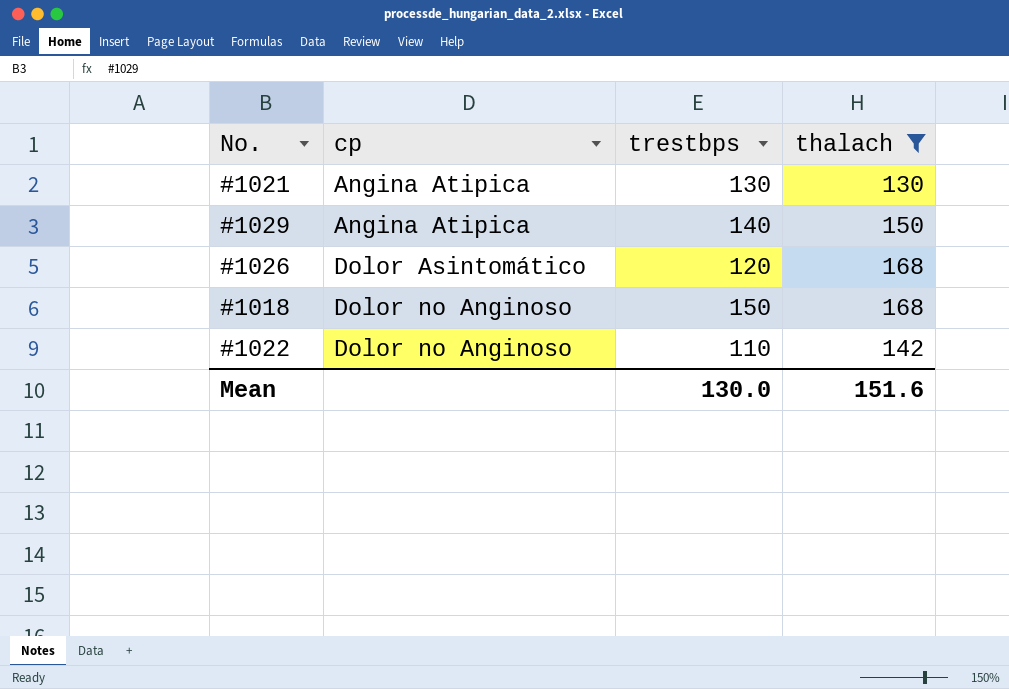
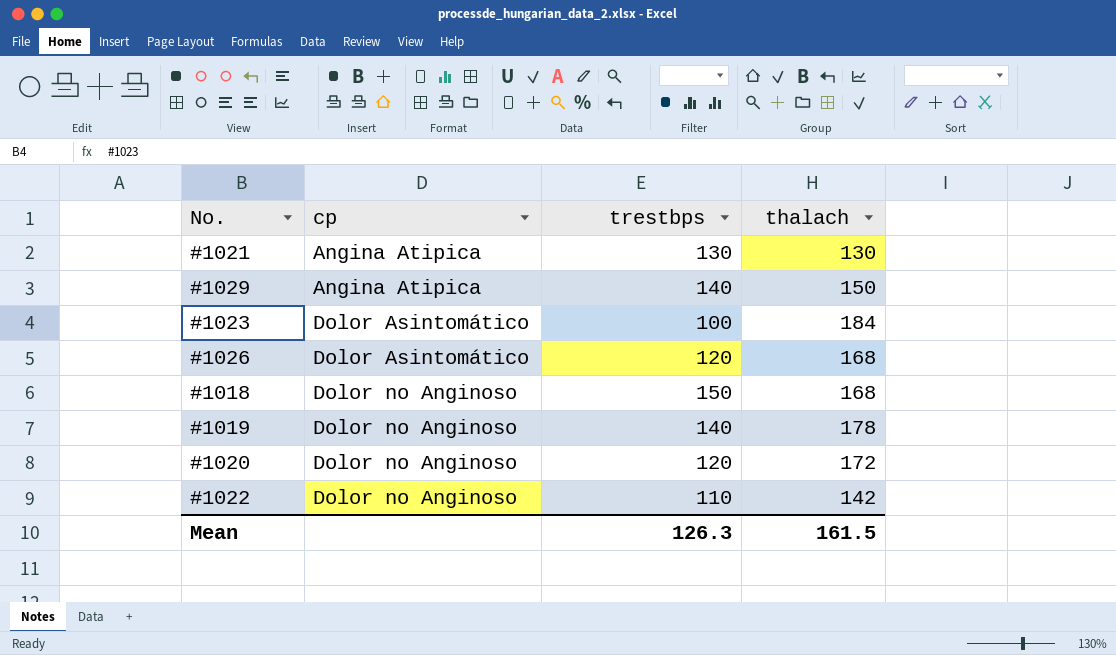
filter: thalach <= 168 -> none
Mean | trestbps: 130.0 -> 126.3
Mean | thalach: 151.6 -> 161.5

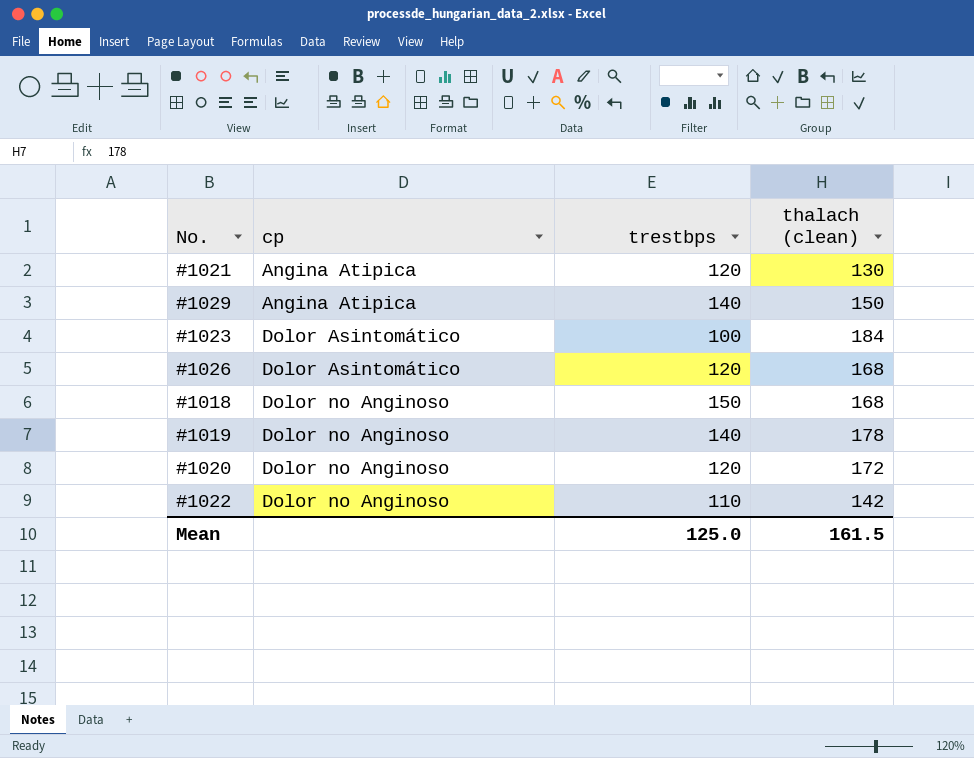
column name: thalach -> thalach (clean)
#1021 | trestbps: 130 -> 120
Mean | trestbps: 126.3 -> 125.0

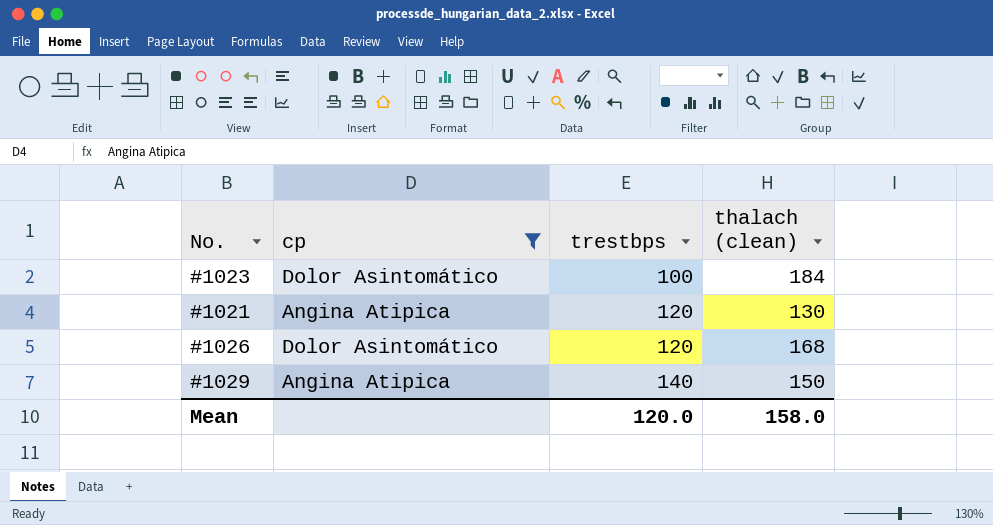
filter: none -> cp != Dolor no Anginoso
row order: cp ascending -> trestbps ascending
Mean | trestbps: 125.0 -> 120.0
Mean | thalach (clean): 161.5 -> 158.0

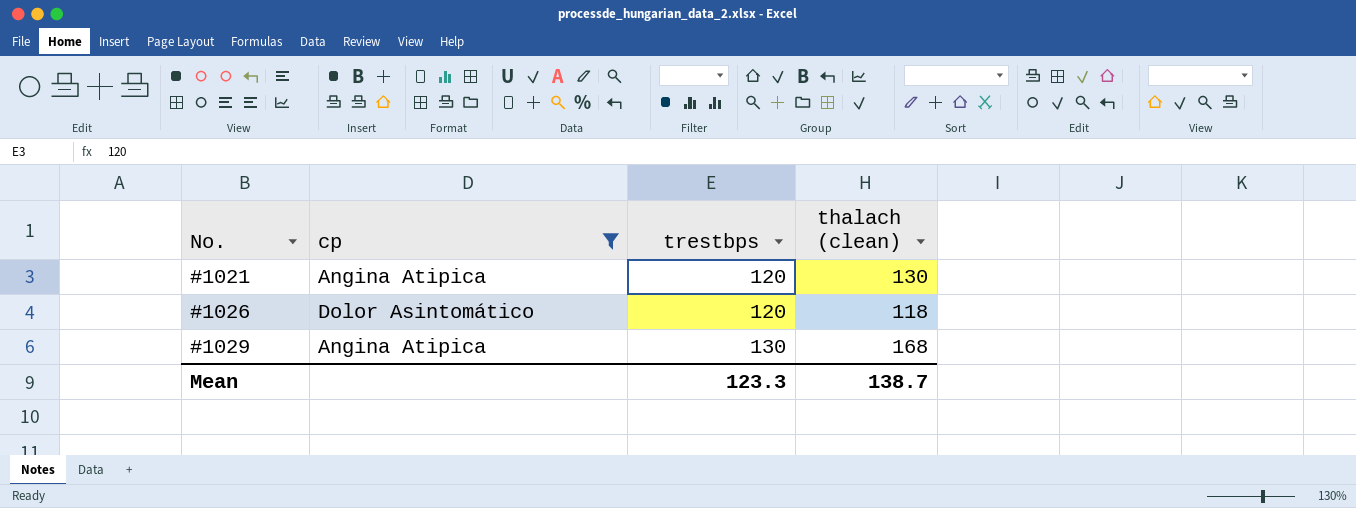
row #1023: Dolor Asintomático | 100 | 184 -> none
#1026 | thalach (clean): 168 -> 118
#1029 | trestbps: 140 -> 130
#1029 | thalach (clean): 150 -> 168
Mean | trestbps: 120.0 -> 123.3
Mean | thalach (clean): 158.0 -> 138.7

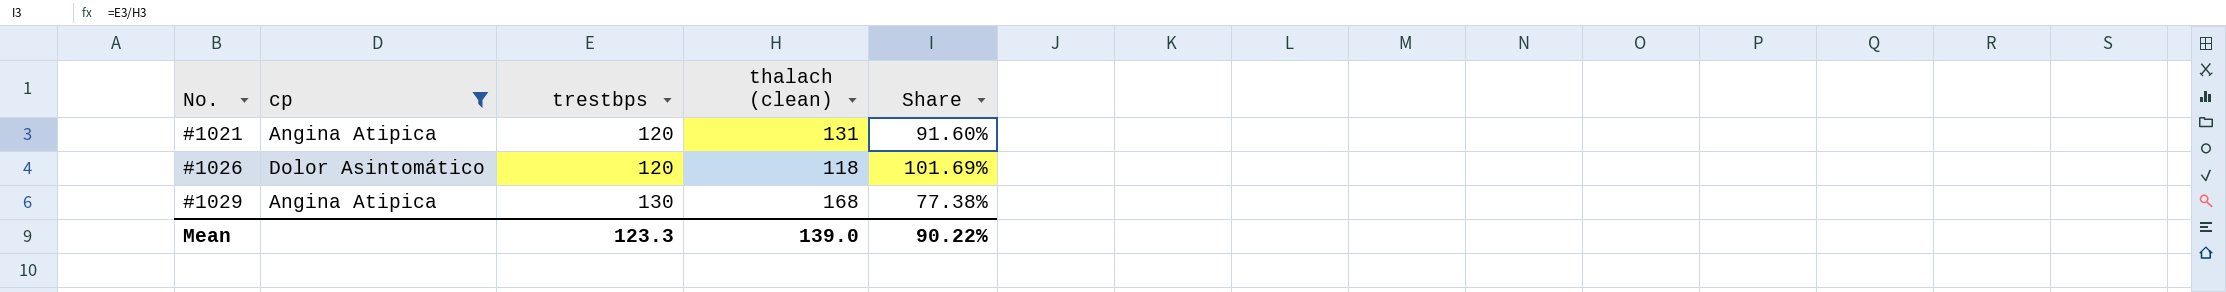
column Share | formula: none -> [trestbps] / [thalach (clean)]
#1021 | thalach (clean): 130 -> 131
Mean | thalach (clean): 138.7 -> 139.0

